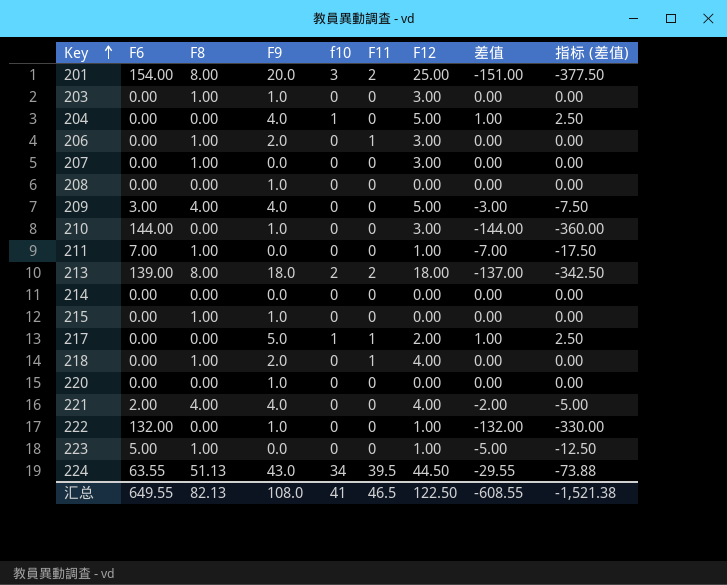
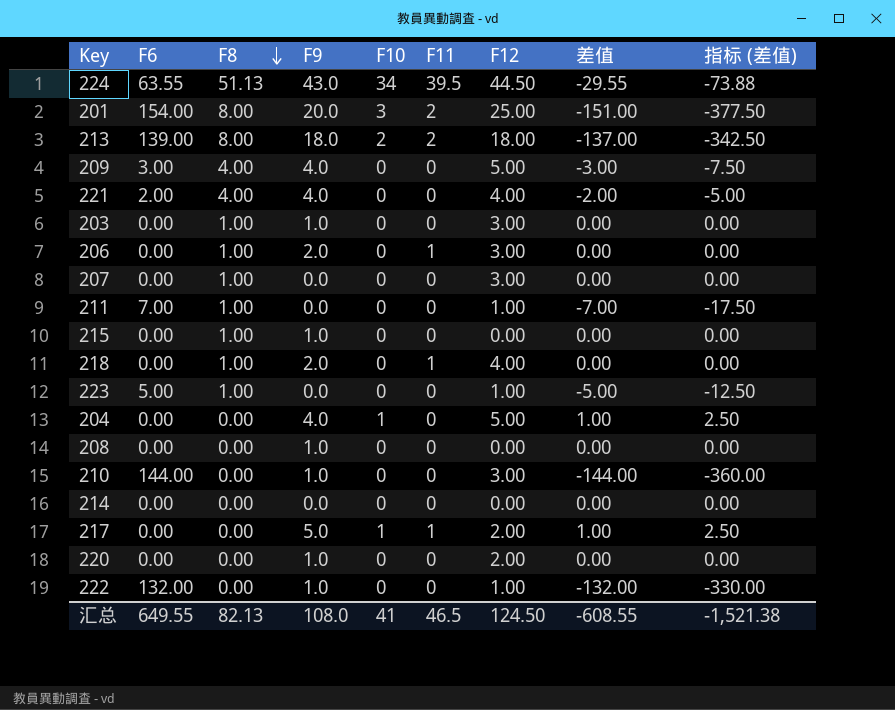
row order: Key ascending -> F8 descending
column name: f10 -> F10
220 | F12: 0.00 -> 2.00
汇总 | F12: 122.50 -> 124.50

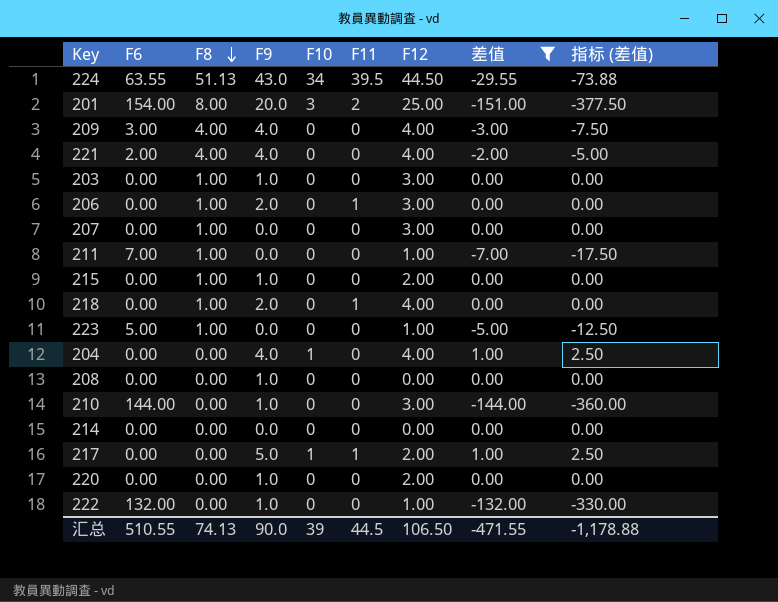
filter: none -> 差值 != -137.00
209 | F12: 5.00 -> 4.00
215 | F12: 0.00 -> 2.00
204 | F12: 5.00 -> 4.00
汇总 | F6: 649.55 -> 510.55
汇总 | F8: 82.13 -> 74.13
汇总 | F9: 108.0 -> 90.0
汇总 | F10: 41 -> 39
汇总 | F11: 46.5 -> 44.5
汇总 | F12: 124.50 -> 106.50
汇总 | 差值: -608.55 -> -471.55
汇总 | 指标 (差值): -1,521.38 -> -1,178.88

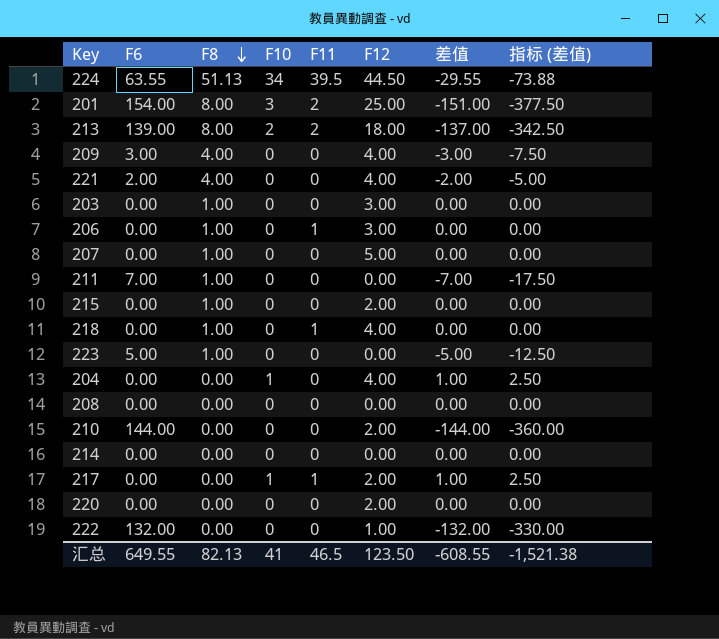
filter: 差值 != -137.00 -> none
column F9 | position: 4 -> none
207 | F12: 3.00 -> 5.00
211 | F12: 1.00 -> 0.00
223 | F12: 1.00 -> 0.00
210 | F12: 3.00 -> 2.00
汇总 | F6: 510.55 -> 649.55
汇总 | F8: 74.13 -> 82.13
汇总 | F10: 39 -> 41
汇总 | F11: 44.5 -> 46.5
汇总 | F12: 106.50 -> 123.50
汇总 | 差值: -471.55 -> -608.55
汇总 | 指标 (差值): -1,178.88 -> -1,521.38

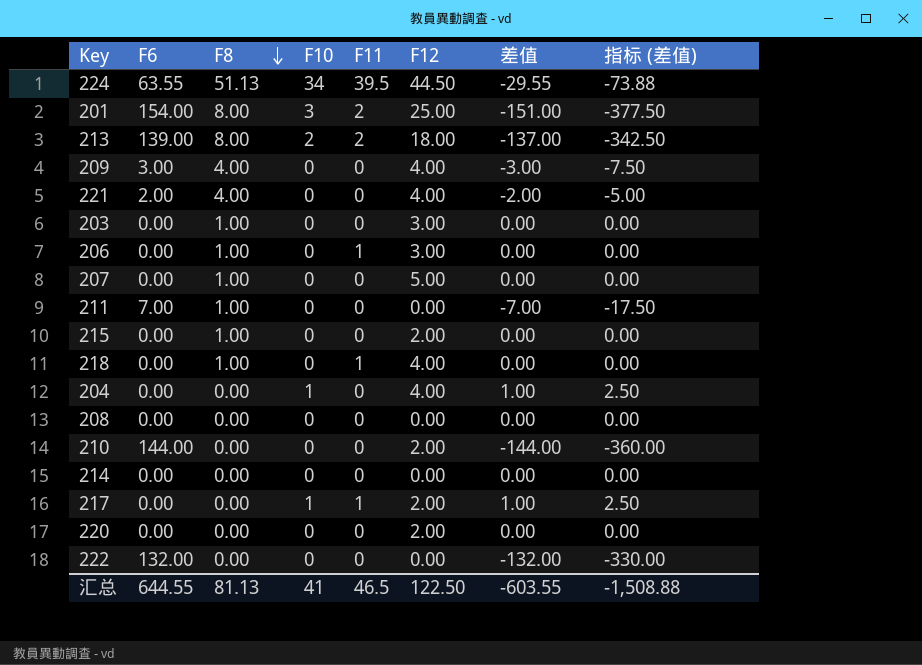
row 223: 5.00 | 1.00 | 0 | 0 | 0.00 | -5.00 | -12.50 -> none
222 | F12: 1.00 -> 0.00
汇总 | F6: 649.55 -> 644.55
汇总 | F8: 82.13 -> 81.13
汇总 | F12: 123.50 -> 122.50
汇总 | 差值: -608.55 -> -603.55
汇总 | 指标 (差值): -1,521.38 -> -1,508.88

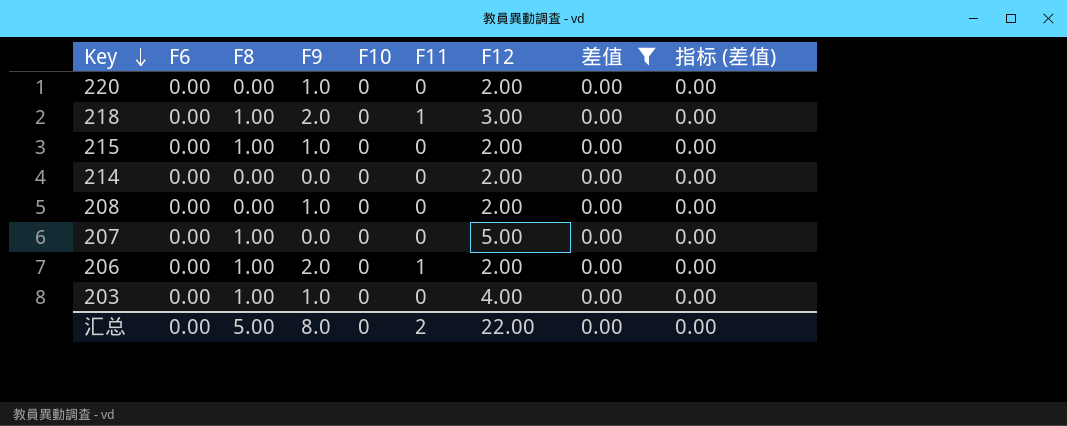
filter: none -> 差值 = 0.00
row order: F8 descending -> Key descending
column F9 | position: none -> 4
218 | F12: 4.00 -> 3.00
214 | F12: 0.00 -> 2.00
208 | F12: 0.00 -> 2.00
206 | F12: 3.00 -> 2.00
203 | F12: 3.00 -> 4.00
汇总 | F6: 644.55 -> 0.00
汇总 | F8: 81.13 -> 5.00
汇总 | F10: 41 -> 0
汇总 | F11: 46.5 -> 2
汇总 | F12: 122.50 -> 22.00
汇总 | 差值: -603.55 -> 0.00
汇总 | 指标 (差值): -1,508.88 -> 0.00

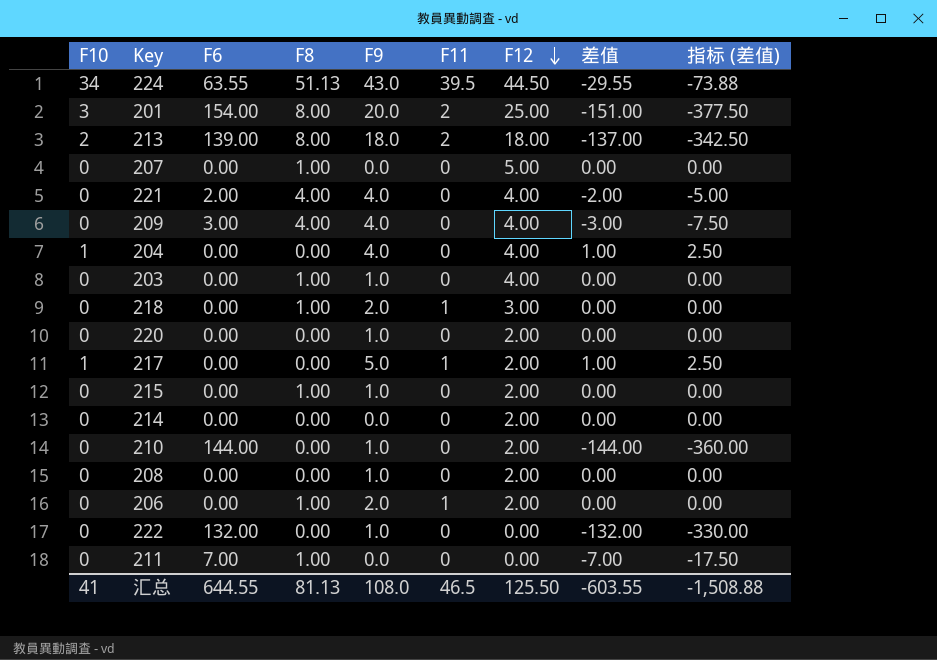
filter: 差值 = 0.00 -> none
row order: Key descending -> F12 descending
column F10 | position: 5 -> 1
汇总 | F10: 0 -> 41
汇总 | F6: 0.00 -> 644.55
汇总 | F8: 5.00 -> 81.13
汇总 | F9: 8.0 -> 108.0
汇总 | F11: 2 -> 46.5
汇总 | F12: 22.00 -> 125.50
汇总 | 差值: 0.00 -> -603.55
汇总 | 指标 (差值): 0.00 -> -1,508.88

